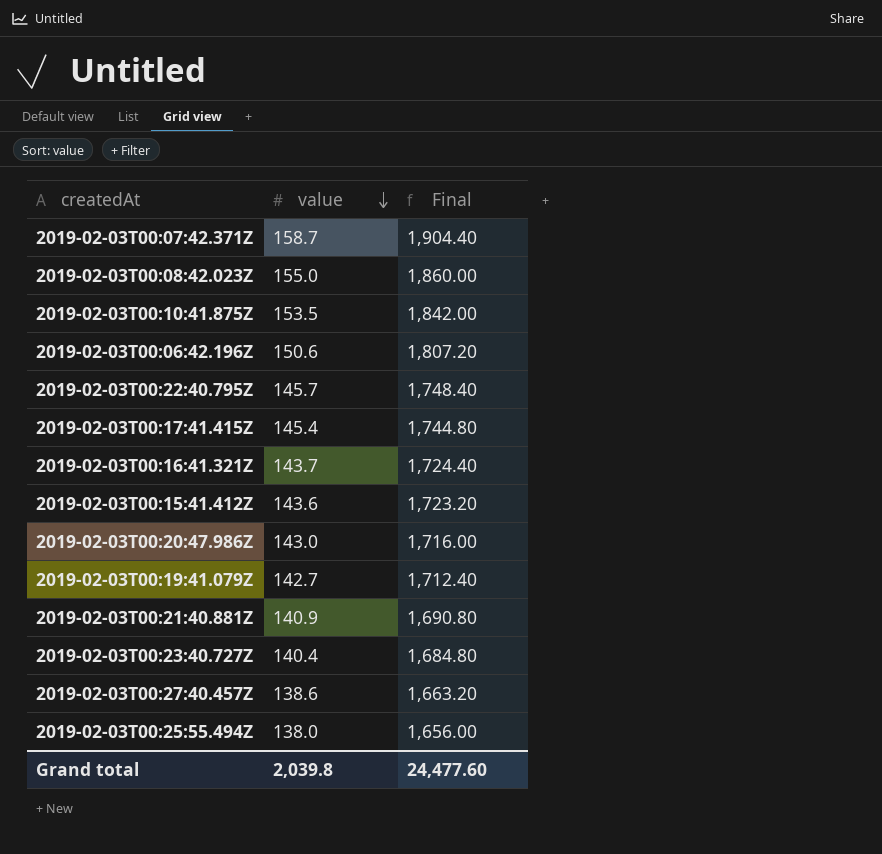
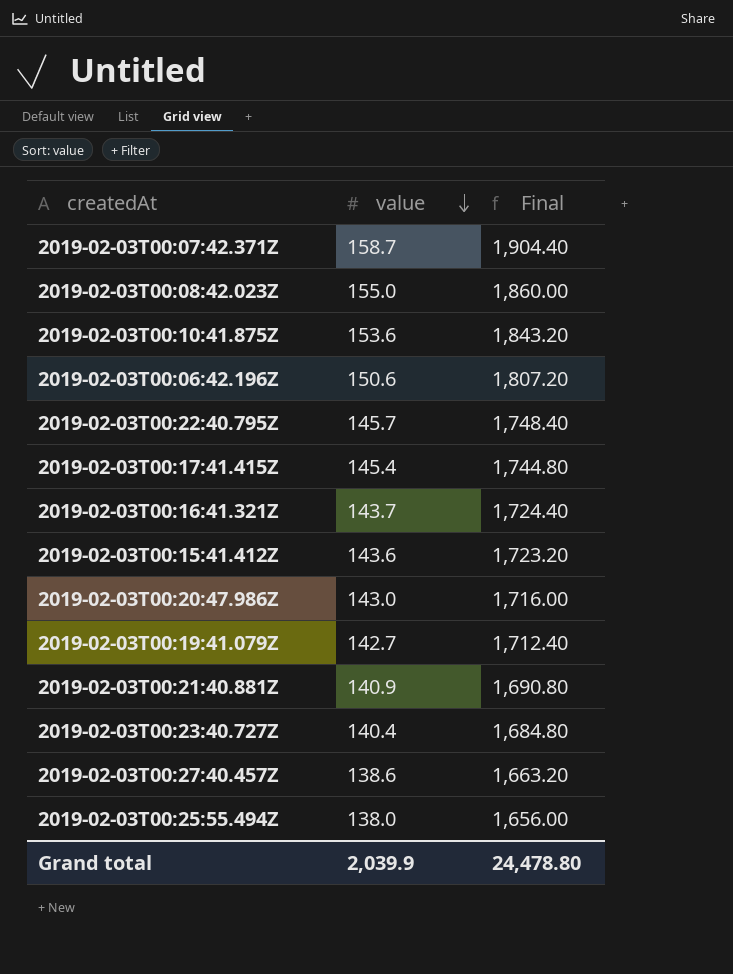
2019-02-03T00:10:41.875Z | value: 153.5 -> 153.6
2019-02-03T00:10:41.875Z | Final: 1,842.00 -> 1,843.20
Grand total | value: 2,039.8 -> 2,039.9
Grand total | Final: 24,477.60 -> 24,478.80

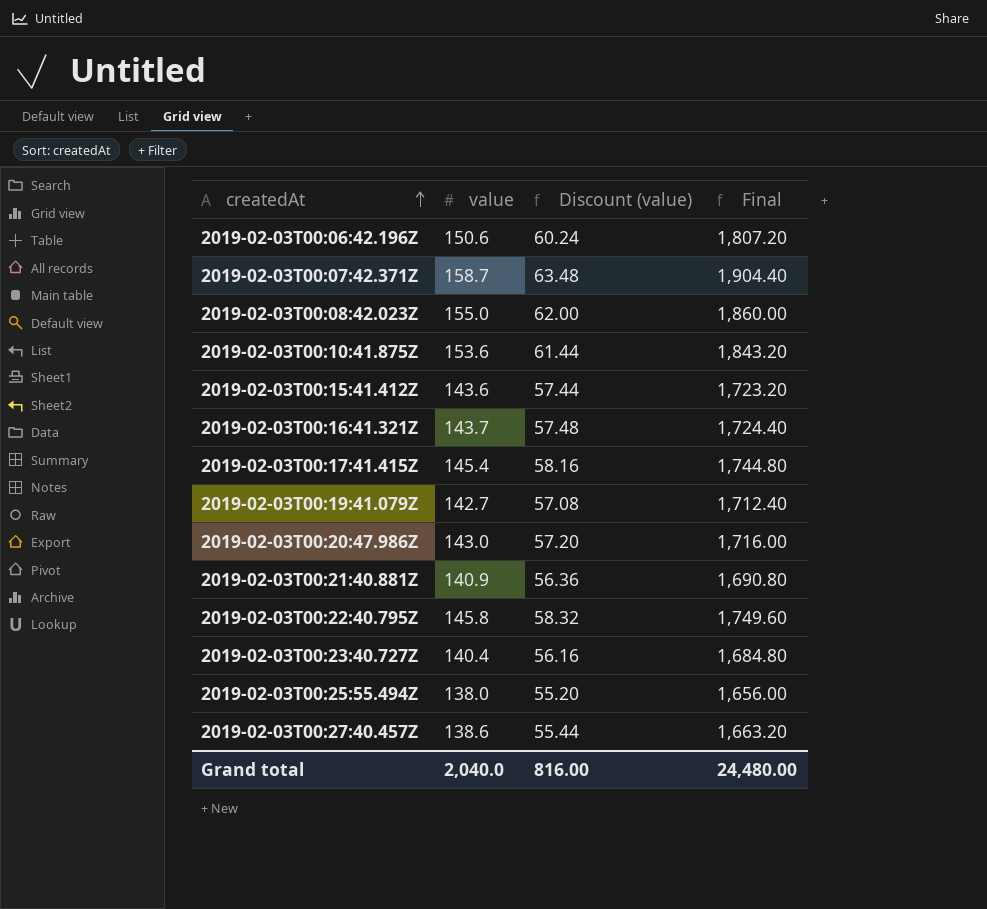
row order: value descending -> createdAt ascending
column Discount (value) | formula: none -> [value] * 0.4
2019-02-03T00:22:40.795Z | value: 145.7 -> 145.8
2019-02-03T00:22:40.795Z | Final: 1,748.40 -> 1,749.60
Grand total | value: 2,039.9 -> 2,040.0
Grand total | Final: 24,478.80 -> 24,480.00

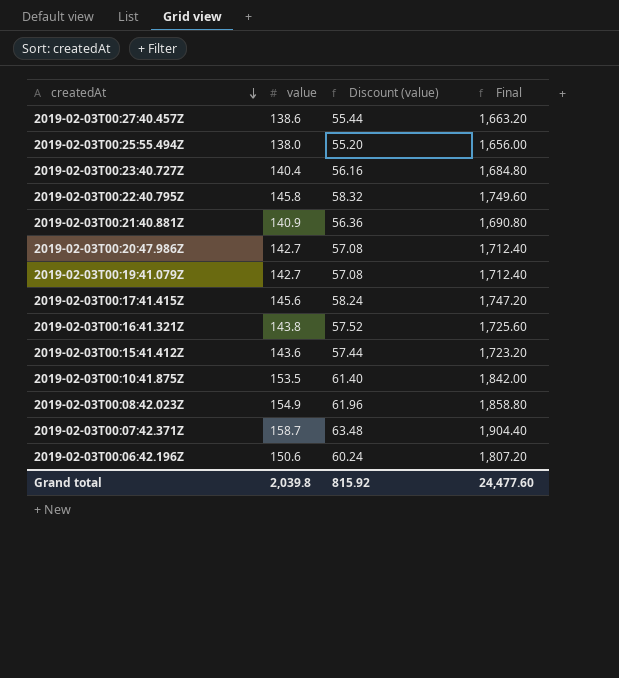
row order: createdAt ascending -> createdAt descending
2019-02-03T00:20:47.986Z | value: 143.0 -> 142.7
2019-02-03T00:20:47.986Z | Discount (value): 57.20 -> 57.08
2019-02-03T00:20:47.986Z | Final: 1,716.00 -> 1,712.40
2019-02-03T00:17:41.415Z | value: 145.4 -> 145.6
2019-02-03T00:17:41.415Z | Discount (value): 58.16 -> 58.24
2019-02-03T00:17:41.415Z | Final: 1,744.80 -> 1,747.20
2019-02-03T00:16:41.321Z | value: 143.7 -> 143.8
2019-02-03T00:16:41.321Z | Discount (value): 57.48 -> 57.52
2019-02-03T00:16:41.321Z | Final: 1,724.40 -> 1,725.60
2019-02-03T00:10:41.875Z | value: 153.6 -> 153.5
2019-02-03T00:10:41.875Z | Discount (value): 61.44 -> 61.40
2019-02-03T00:10:41.875Z | Final: 1,843.20 -> 1,842.00
2019-02-03T00:08:42.023Z | value: 155.0 -> 154.9
2019-02-03T00:08:42.023Z | Discount (value): 62.00 -> 61.96
2019-02-03T00:08:42.023Z | Final: 1,860.00 -> 1,858.80
Grand total | value: 2,040.0 -> 2,039.8
Grand total | Discount (value): 816.00 -> 815.92
Grand total | Final: 24,480.00 -> 24,477.60

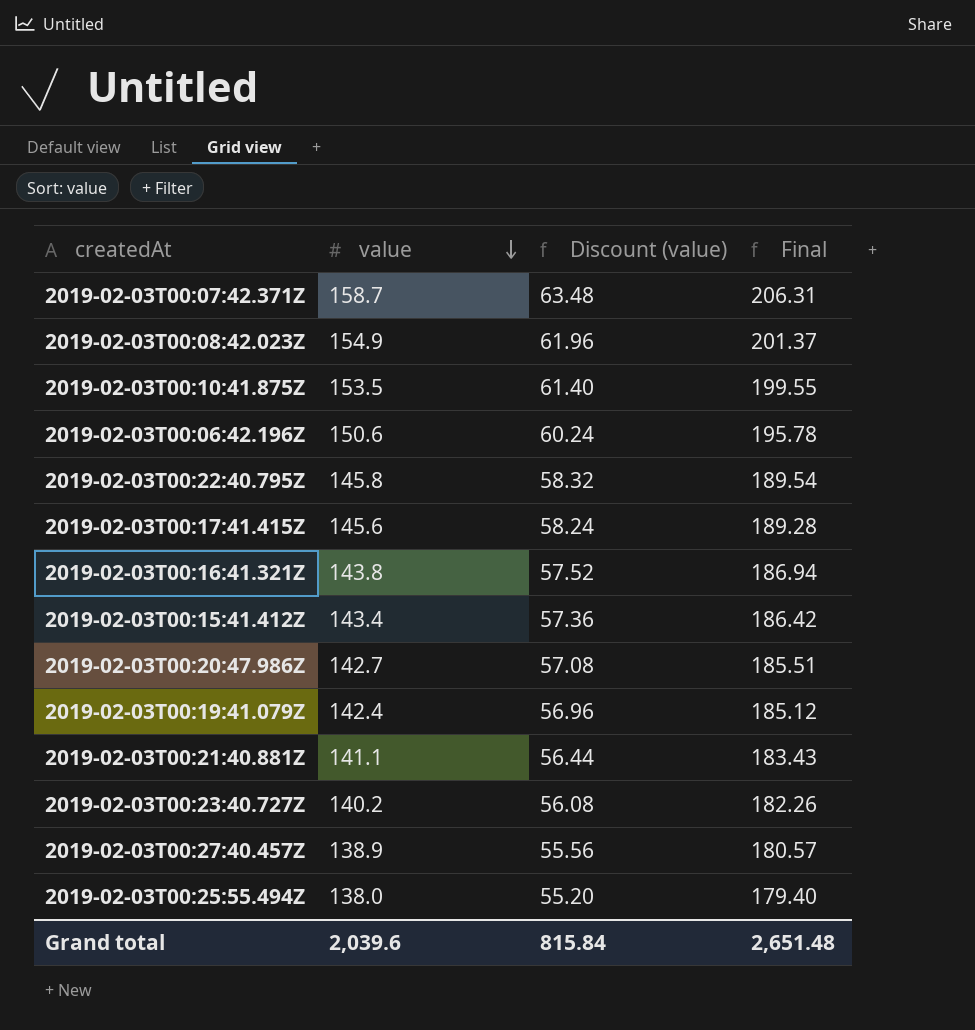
row order: createdAt descending -> value descending
column Final | formula: [value] * 12 -> [value] * 1.3
2019-02-03T00:15:41.412Z | value: 143.6 -> 143.4
2019-02-03T00:15:41.412Z | Discount (value): 57.44 -> 57.36
2019-02-03T00:19:41.079Z | value: 142.7 -> 142.4
2019-02-03T00:19:41.079Z | Discount (value): 57.08 -> 56.96
2019-02-03T00:21:40.881Z | value: 140.9 -> 141.1
2019-02-03T00:21:40.881Z | Discount (value): 56.36 -> 56.44
2019-02-03T00:23:40.727Z | value: 140.4 -> 140.2
2019-02-03T00:23:40.727Z | Discount (value): 56.16 -> 56.08
2019-02-03T00:27:40.457Z | value: 138.6 -> 138.9
2019-02-03T00:27:40.457Z | Discount (value): 55.44 -> 55.56
Grand total | value: 2,039.8 -> 2,039.6
Grand total | Discount (value): 815.92 -> 815.84
Grand total | Final: 24,477.60 -> 2,651.48

